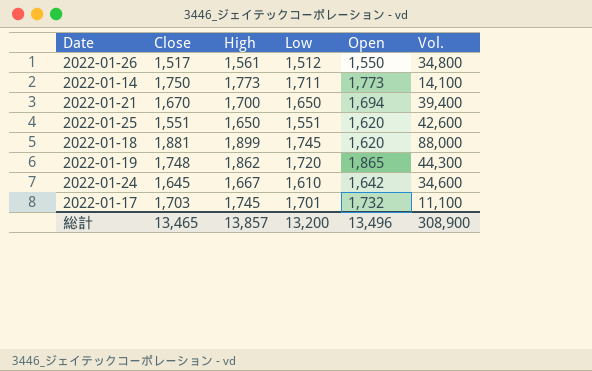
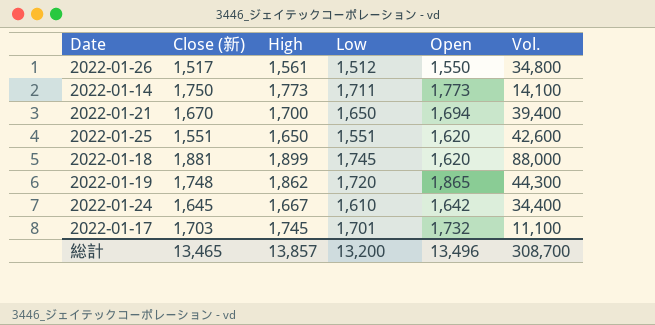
column name: Close -> Close (新)
2022-01-24 | Vol.: 34,600 -> 34,400
総計 | Vol.: 308,900 -> 308,700

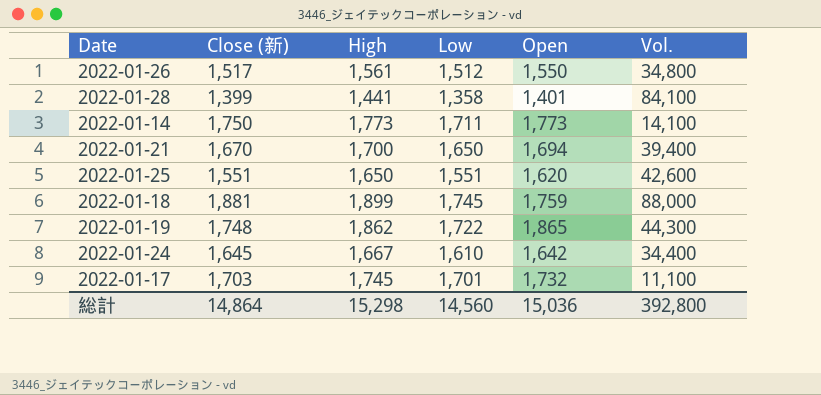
row 2022-01-28: none -> 1,399 | 1,441 | 1,358 | 1,401 | 84,100
2022-01-18 | Open: 1,620 -> 1,759
2022-01-19 | Low: 1,720 -> 1,722
総計 | Close (新): 13,465 -> 14,864
総計 | High: 13,857 -> 15,298
総計 | Low: 13,200 -> 14,560
総計 | Open: 13,496 -> 15,036
総計 | Vol.: 308,700 -> 392,800

